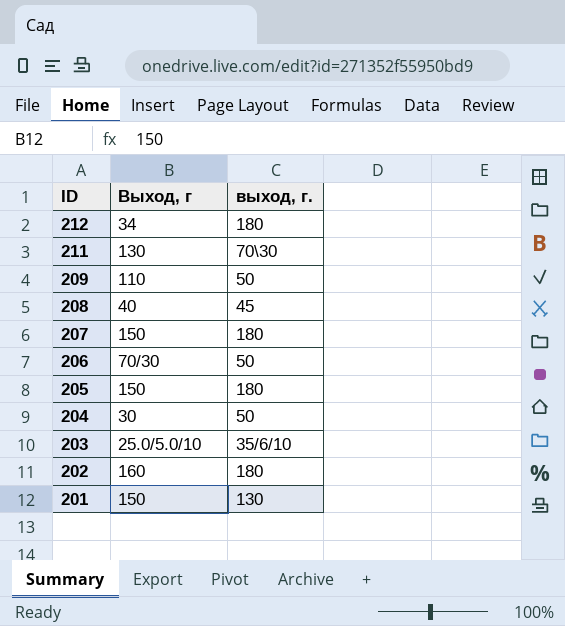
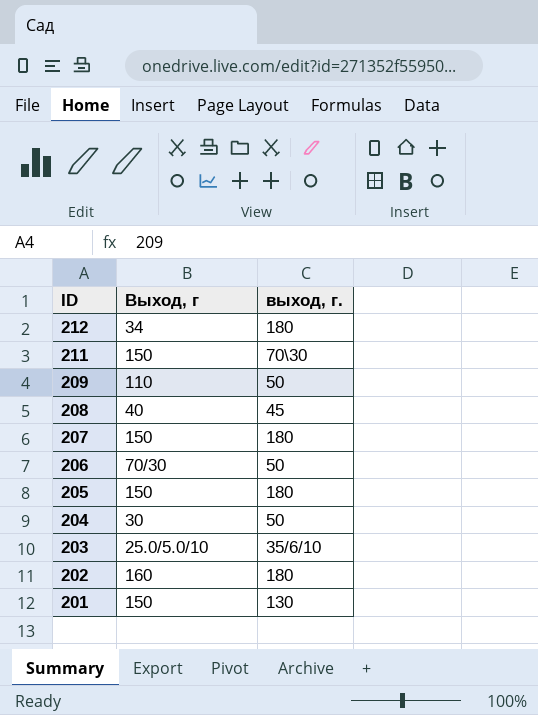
211 | Выход, г: 130 -> 150

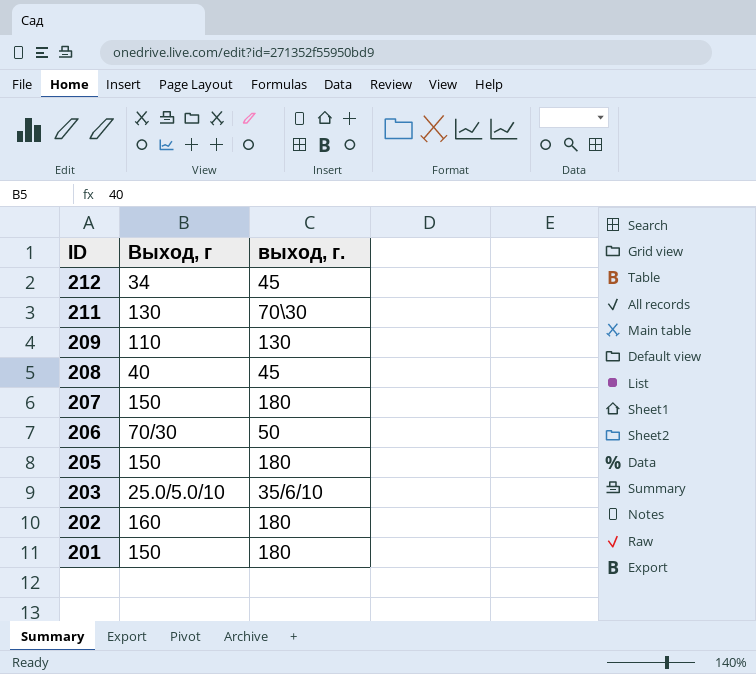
row 204: 30 | 50 -> none
212 | выход, г.: 180 -> 45
211 | Выход, г: 150 -> 130
209 | выход, г.: 50 -> 130
201 | выход, г.: 130 -> 180

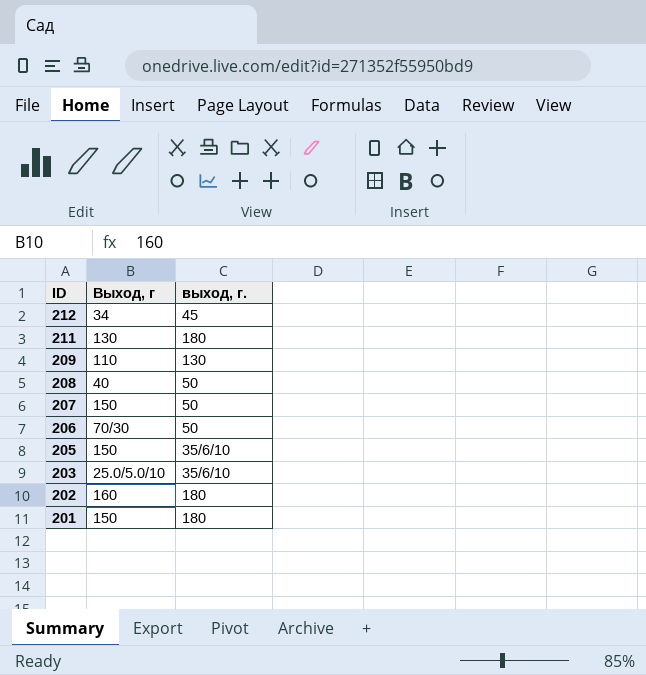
211 | выход, г.: 70\30 -> 180
208 | выход, г.: 45 -> 50
207 | выход, г.: 180 -> 50
205 | выход, г.: 180 -> 35/6/10

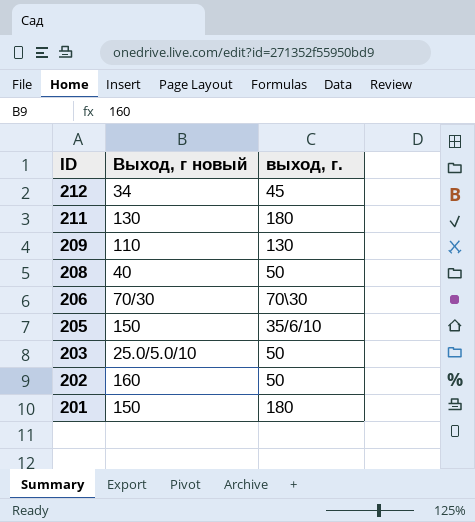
column name: Выход, г -> Выход, г новый
row 207: 150 | 50 -> none
206 | выход, г.: 50 -> 70\30
203 | выход, г.: 35/6/10 -> 50
202 | выход, г.: 180 -> 50

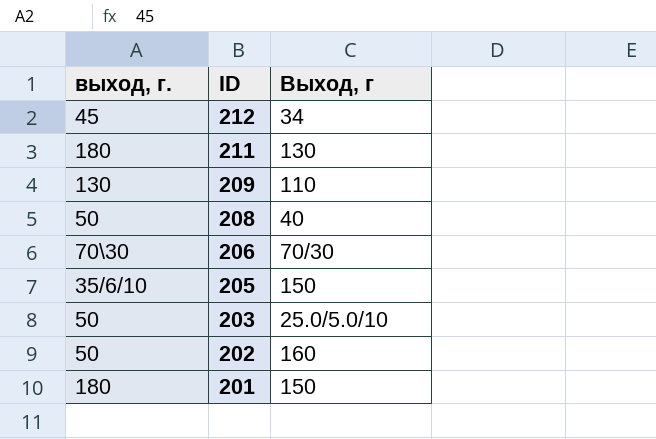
column выход, г. | position: 3 -> 1
column name: Выход, г новый -> Выход, г

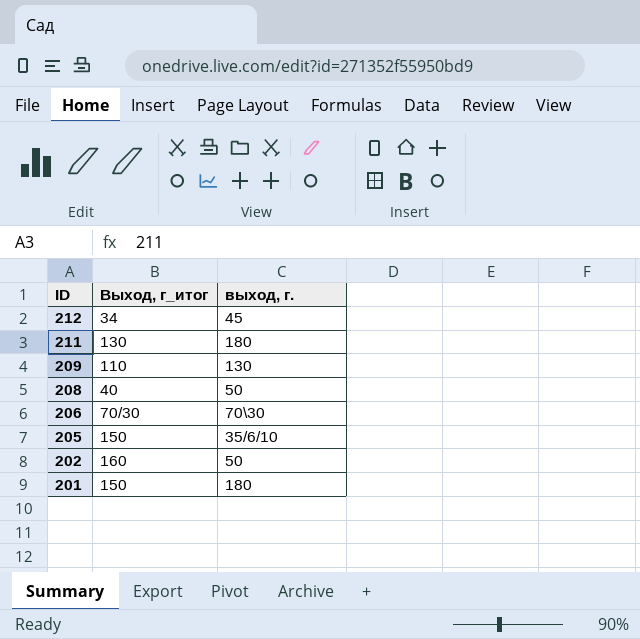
column name: Выход, г -> Выход, г_итог
column выход, г. | position: 1 -> 3
row 203: 50 | 25.0/5.0/10 -> none

